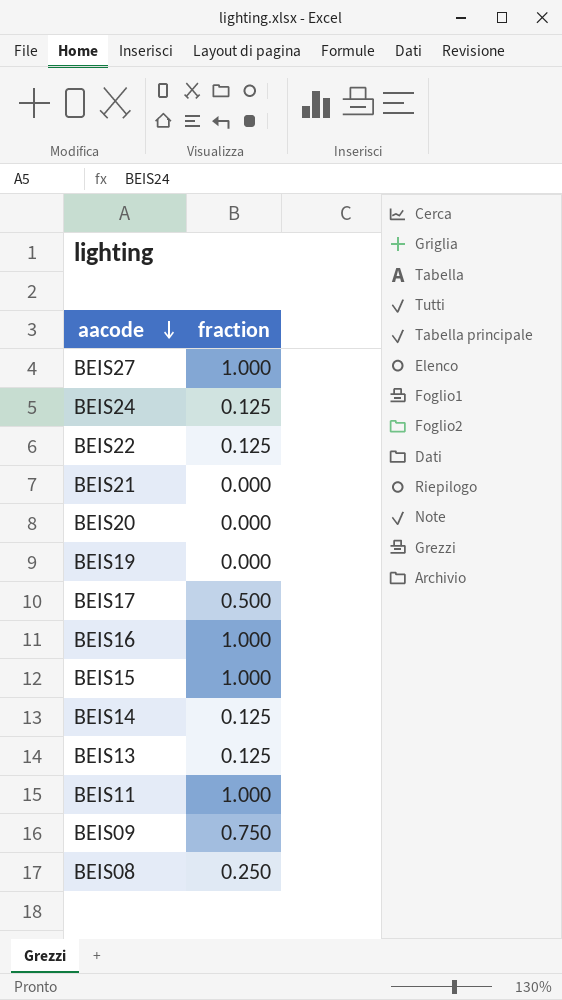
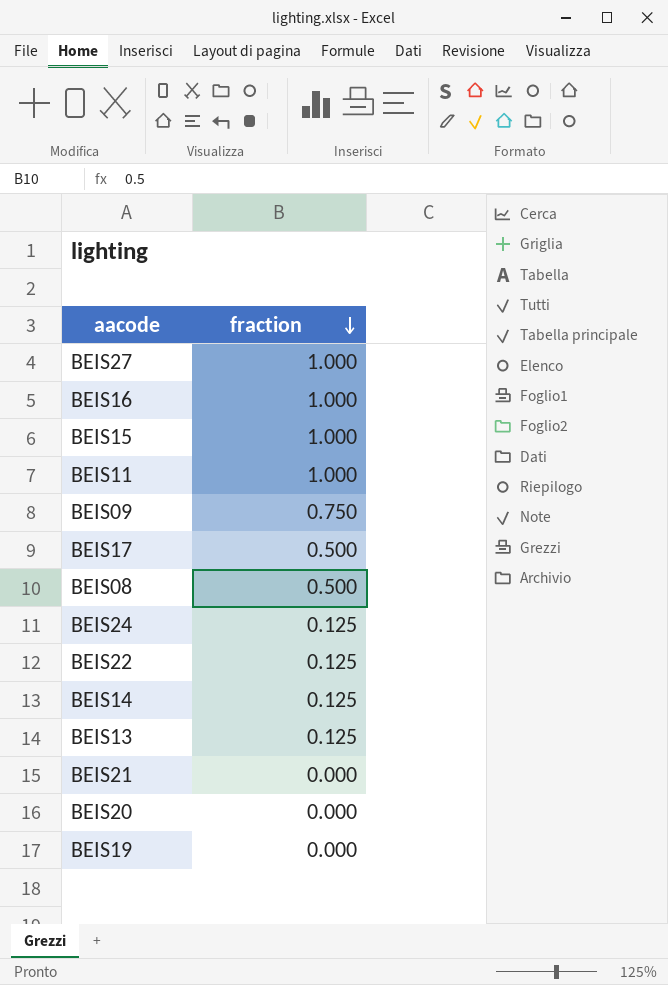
row order: aacode descending -> fraction descending
BEIS08 | fraction: 0.250 -> 0.500

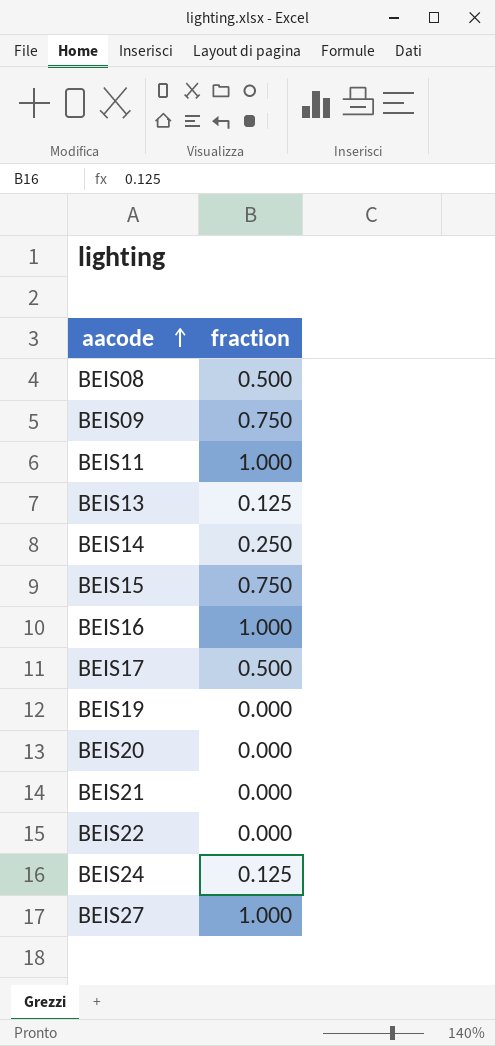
row order: fraction descending -> aacode ascending
BEIS14 | fraction: 0.125 -> 0.250
BEIS15 | fraction: 1.000 -> 0.750
BEIS22 | fraction: 0.125 -> 0.000

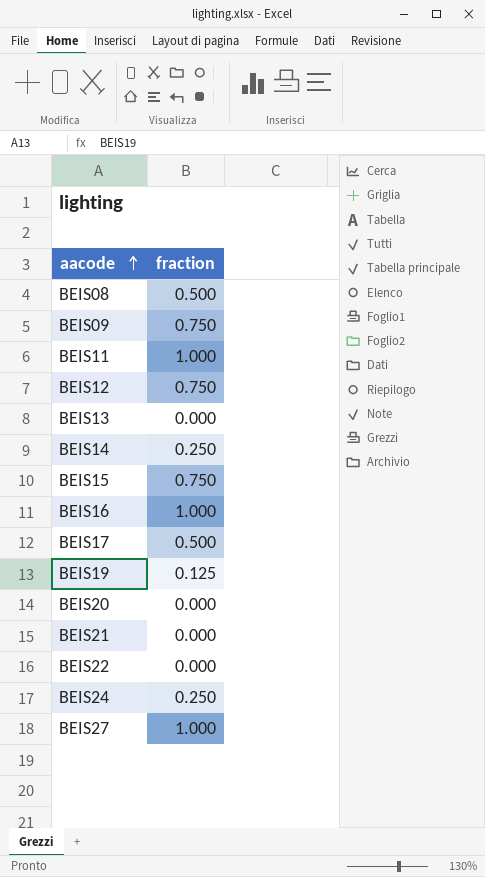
row BEIS12: none -> 0.750
BEIS13 | fraction: 0.125 -> 0.000
BEIS19 | fraction: 0.000 -> 0.125
BEIS24 | fraction: 0.125 -> 0.250

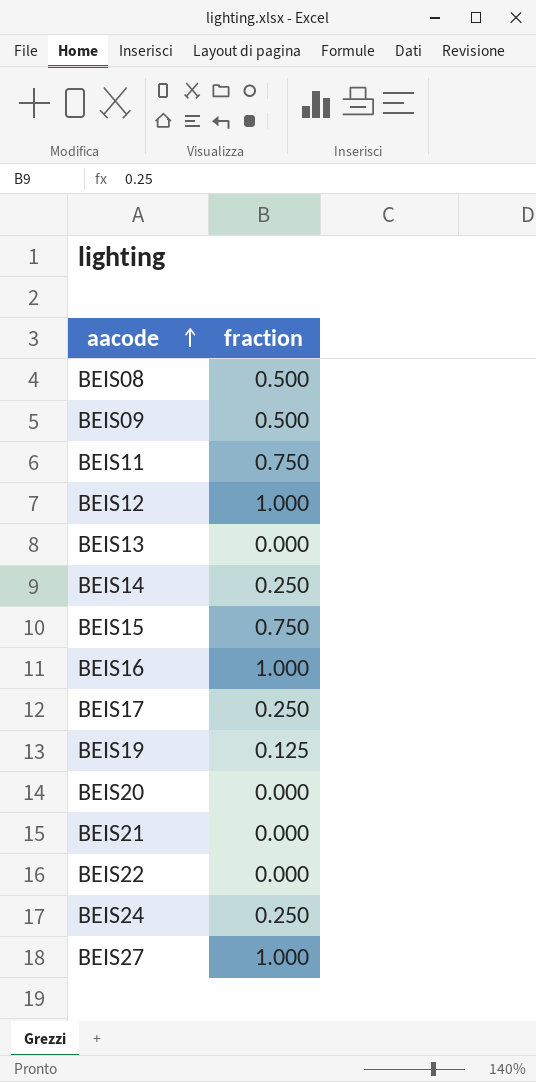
BEIS09 | fraction: 0.750 -> 0.500
BEIS11 | fraction: 1.000 -> 0.750
BEIS12 | fraction: 0.750 -> 1.000
BEIS17 | fraction: 0.500 -> 0.250

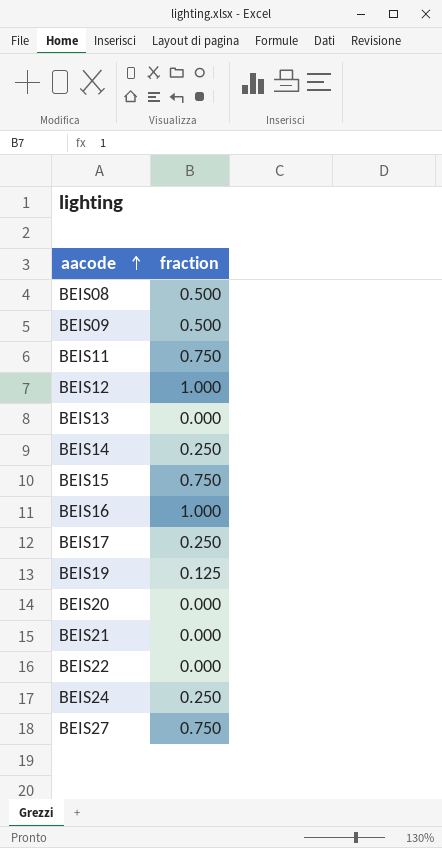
BEIS27 | fraction: 1.000 -> 0.750

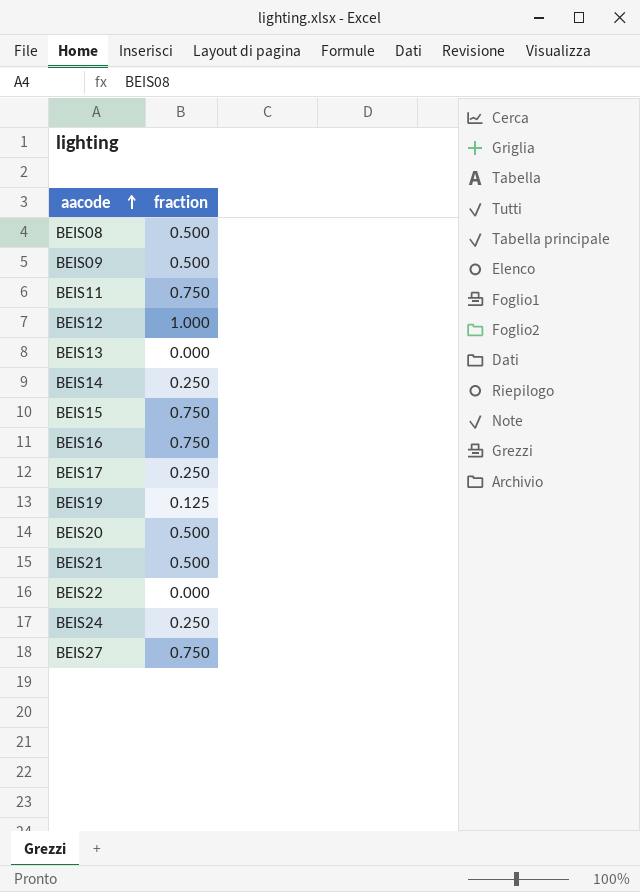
BEIS16 | fraction: 1.000 -> 0.750
BEIS20 | fraction: 0.000 -> 0.500
BEIS21 | fraction: 0.000 -> 0.500

